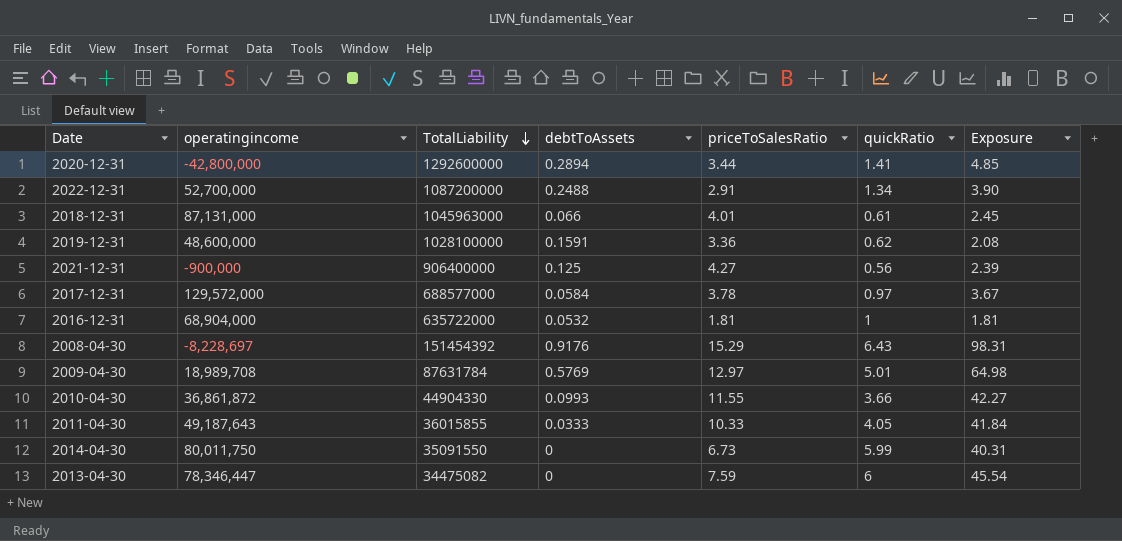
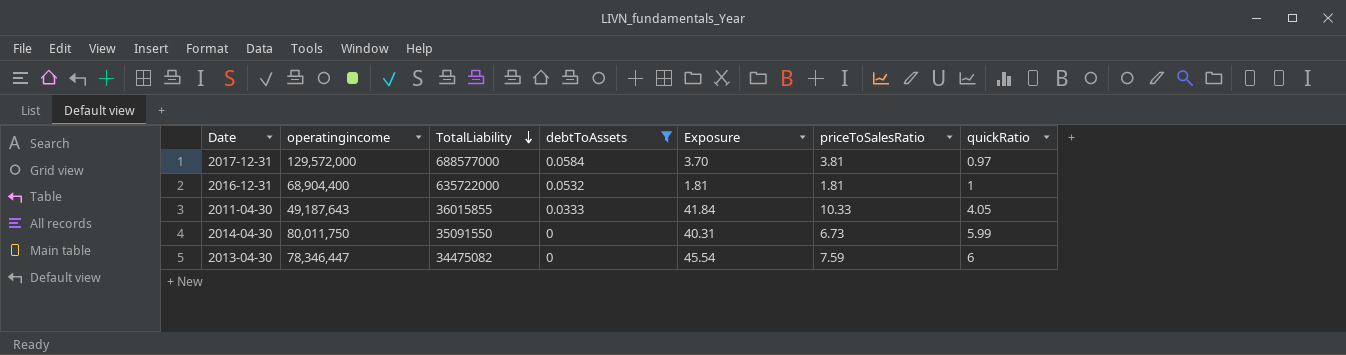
filter: none -> debtToAssets <= 0.0584
column Exposure | position: 7 -> 5
2017-12-31 | Exposure: 3.67 -> 3.70
2017-12-31 | priceToSalesRatio: 3.78 -> 3.81
2016-12-31 | operatingincome: 68,904,000 -> 68,904,400

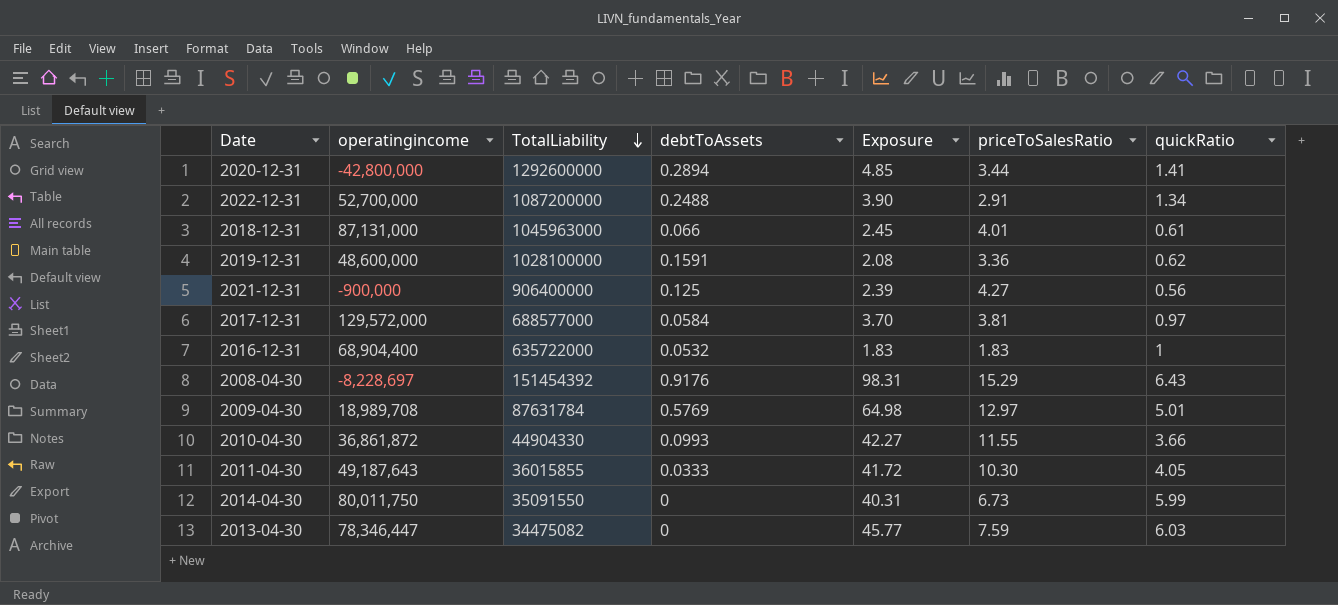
filter: debtToAssets <= 0.0584 -> none
2016-12-31 | Exposure: 1.81 -> 1.83
2016-12-31 | priceToSalesRatio: 1.81 -> 1.83
2011-04-30 | Exposure: 41.84 -> 41.72
2011-04-30 | priceToSalesRatio: 10.33 -> 10.30
2013-04-30 | Exposure: 45.54 -> 45.77
2013-04-30 | quickRatio: 6 -> 6.03

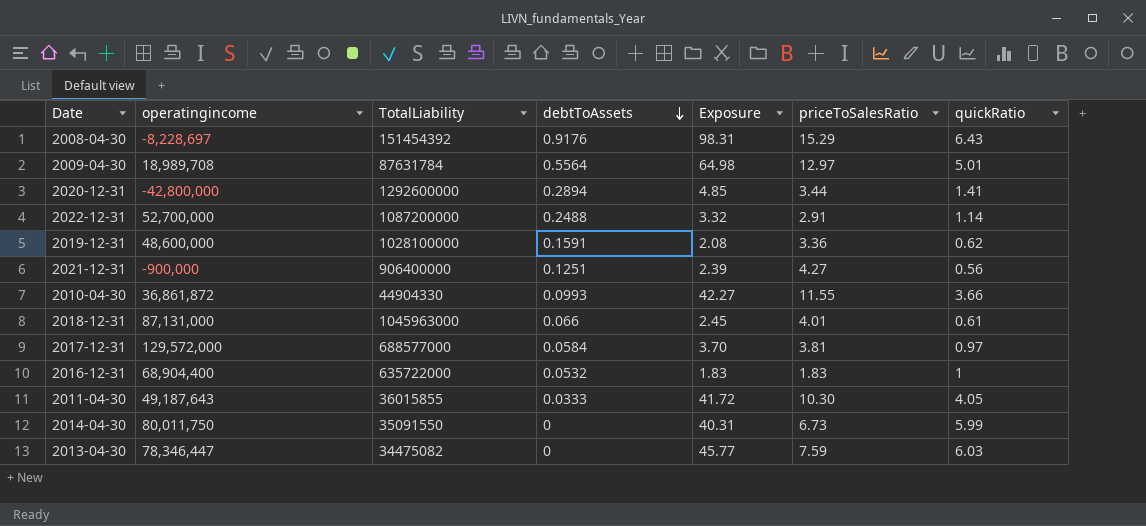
row order: TotalLiability descending -> debtToAssets descending
2009-04-30 | debtToAssets: 0.5769 -> 0.5564
2022-12-31 | Exposure: 3.90 -> 3.32
2022-12-31 | quickRatio: 1.34 -> 1.14
2021-12-31 | debtToAssets: 0.125 -> 0.1251

